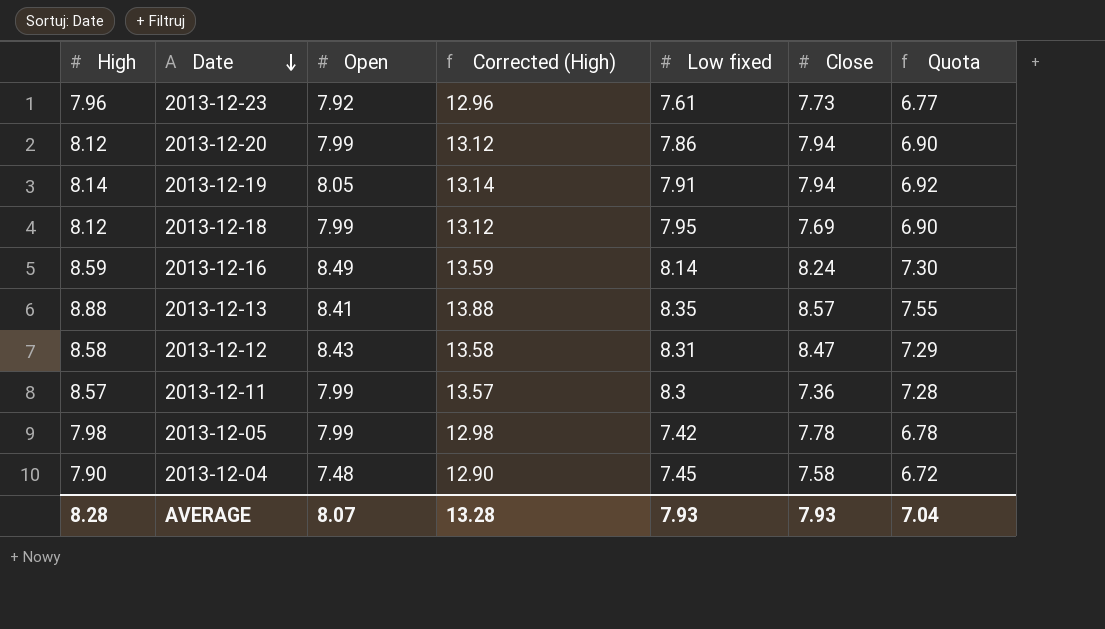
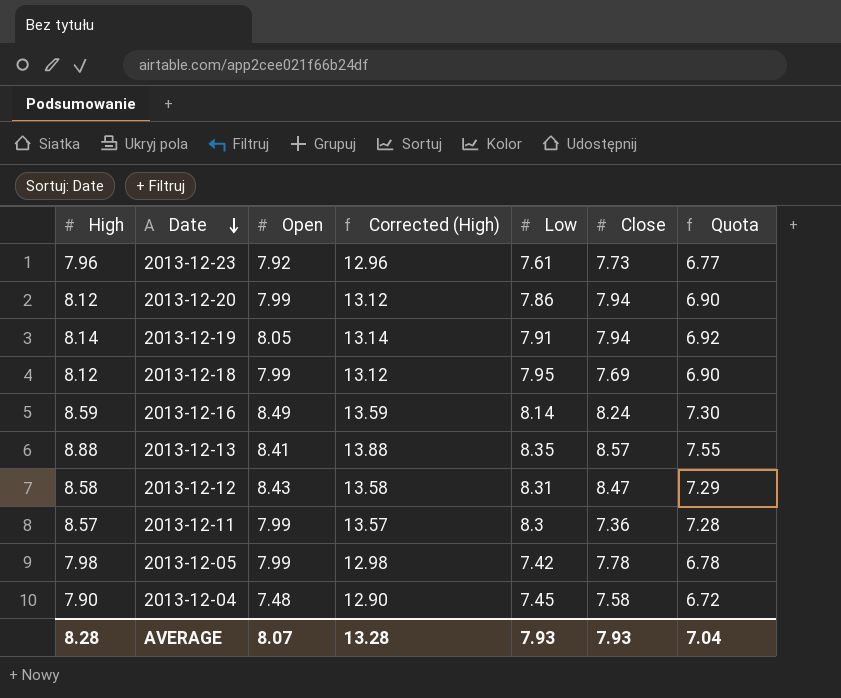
column name: Low fixed -> Low

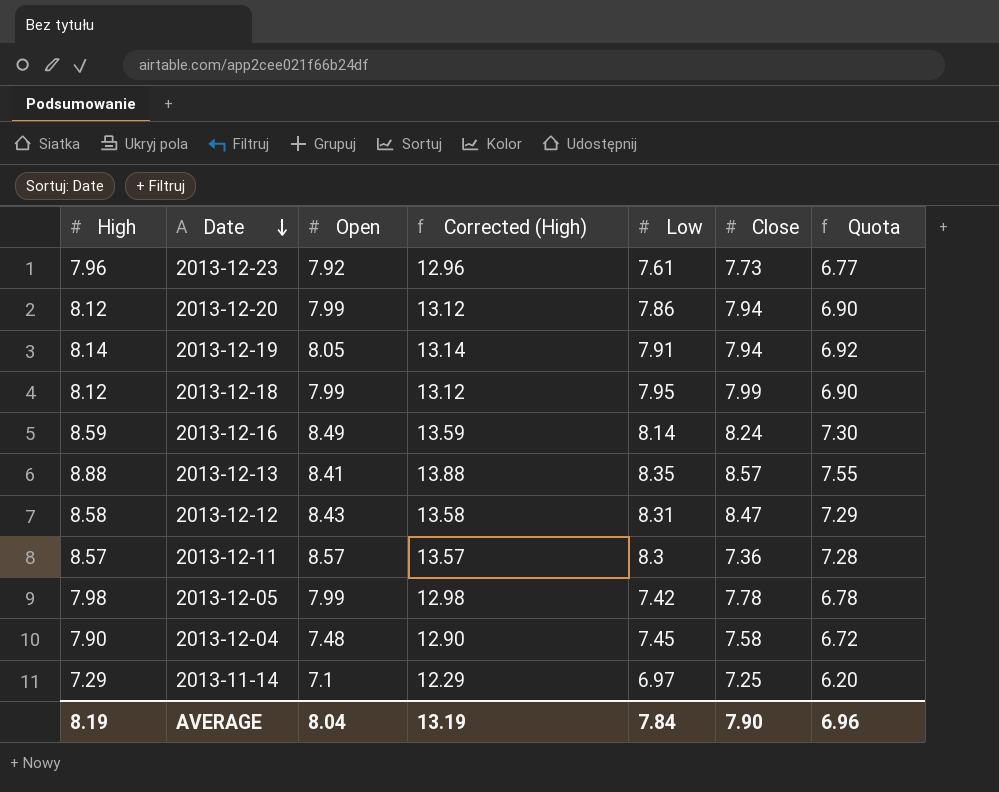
2013-12-18 | Close: 7.69 -> 7.99
2013-12-11 | Open: 7.99 -> 8.57
row 2013-11-14: none -> 7.29 | 7.1 | 12.29 | 6.97 | 7.25 | 6.20
AVERAGE | High: 8.28 -> 8.19
AVERAGE | Open: 8.07 -> 8.04
AVERAGE | Corrected (High): 13.28 -> 13.19
AVERAGE | Low: 7.93 -> 7.84
AVERAGE | Close: 7.93 -> 7.90
AVERAGE | Quota: 7.04 -> 6.96

